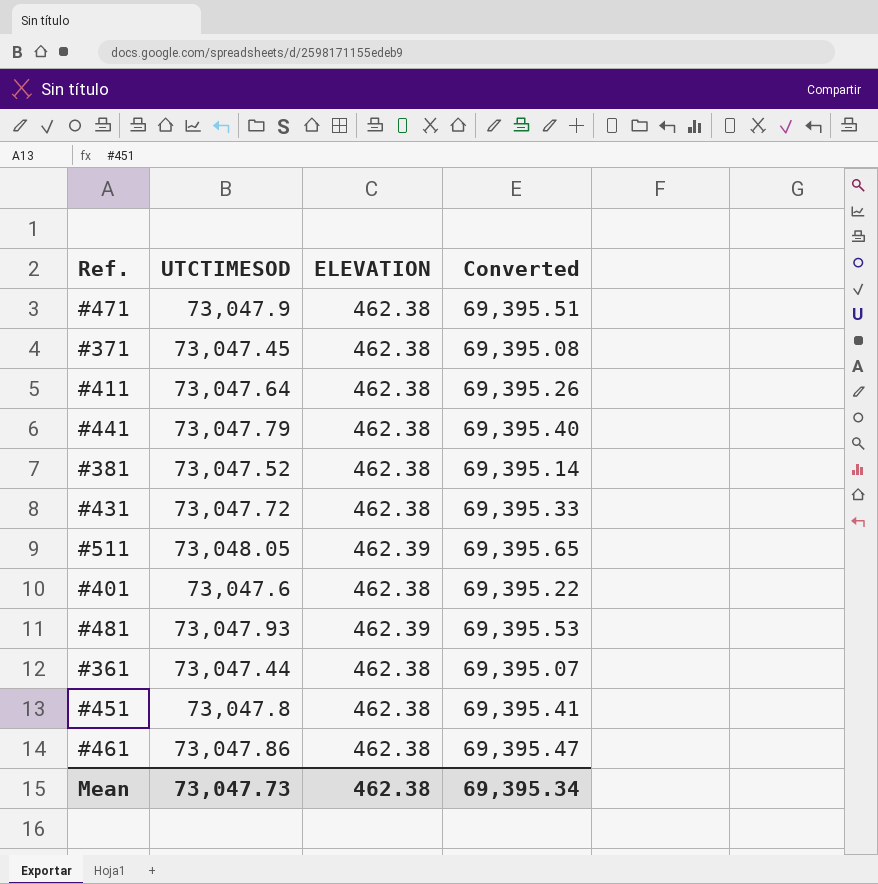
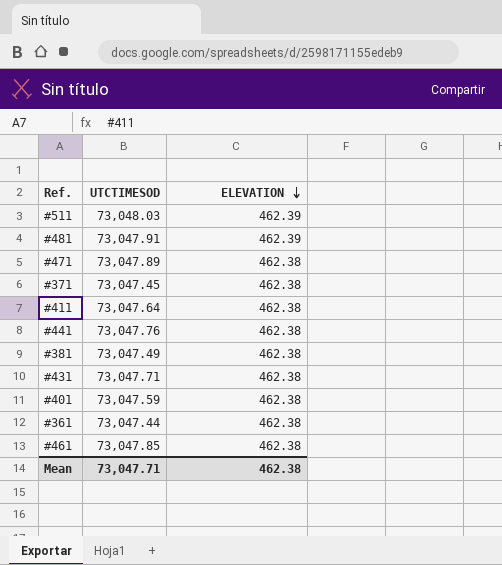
row order: none -> ELEVATION descending
column Converted | formula: [UTCTIMESOD] * 0.95 -> none
row #451: 73,047.8 | 462.38 | 69,395.41 -> none
#511 | UTCTIMESOD: 73,048.05 -> 73,048.03
#481 | UTCTIMESOD: 73,047.93 -> 73,047.91
#471 | UTCTIMESOD: 73,047.9 -> 73,047.89
#441 | UTCTIMESOD: 73,047.79 -> 73,047.76
#381 | UTCTIMESOD: 73,047.52 -> 73,047.49
#431 | UTCTIMESOD: 73,047.72 -> 73,047.71
#401 | UTCTIMESOD: 73,047.6 -> 73,047.59
#461 | UTCTIMESOD: 73,047.86 -> 73,047.85
Mean | UTCTIMESOD: 73,047.73 -> 73,047.71

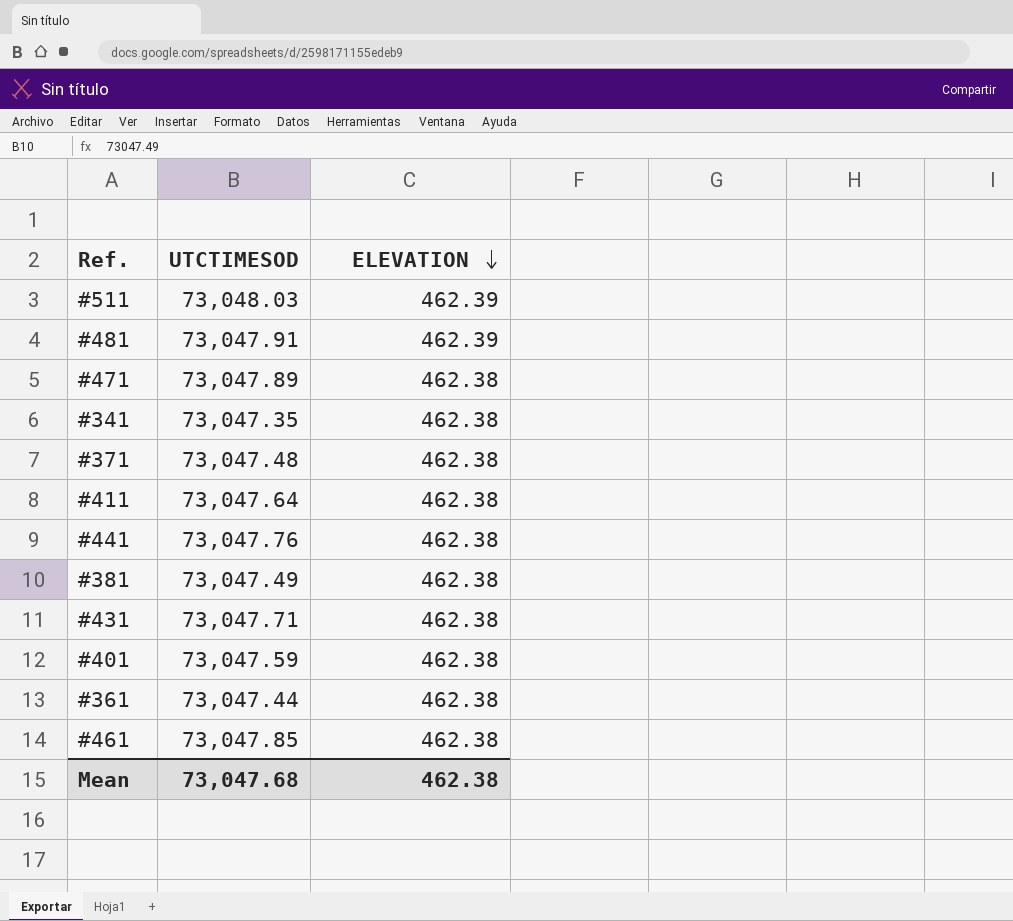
row #341: none -> 73,047.35 | 462.38
#371 | UTCTIMESOD: 73,047.45 -> 73,047.48
Mean | UTCTIMESOD: 73,047.71 -> 73,047.68

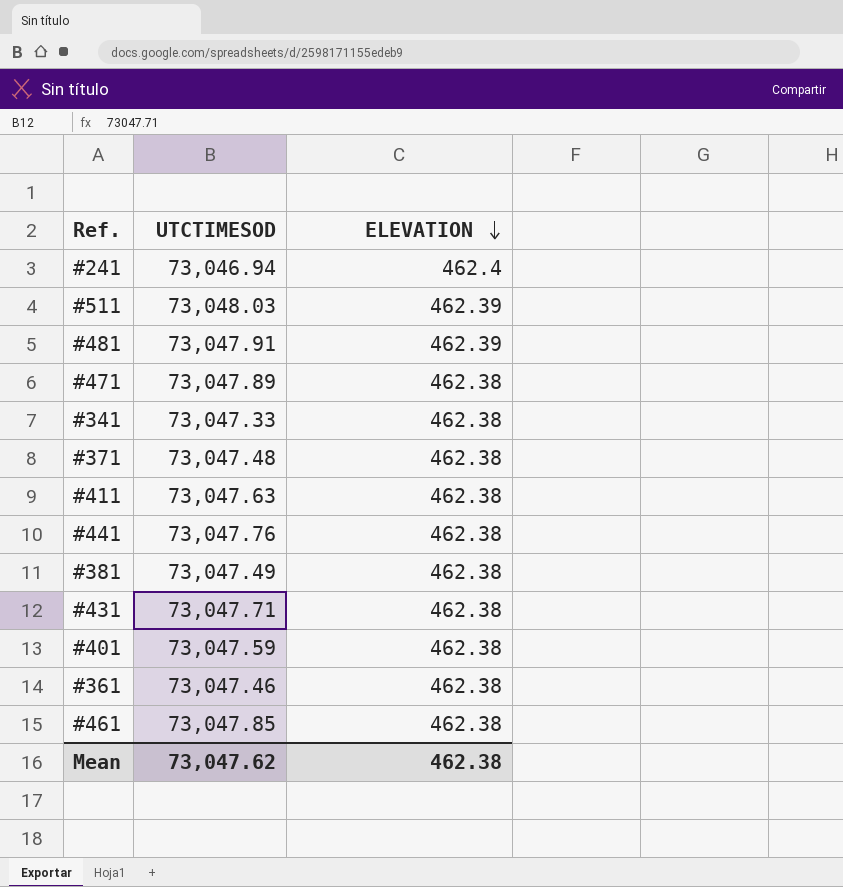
row #241: none -> 73,046.94 | 462.4
#341 | UTCTIMESOD: 73,047.35 -> 73,047.33
#411 | UTCTIMESOD: 73,047.64 -> 73,047.63
#361 | UTCTIMESOD: 73,047.44 -> 73,047.46
Mean | UTCTIMESOD: 73,047.68 -> 73,047.62

